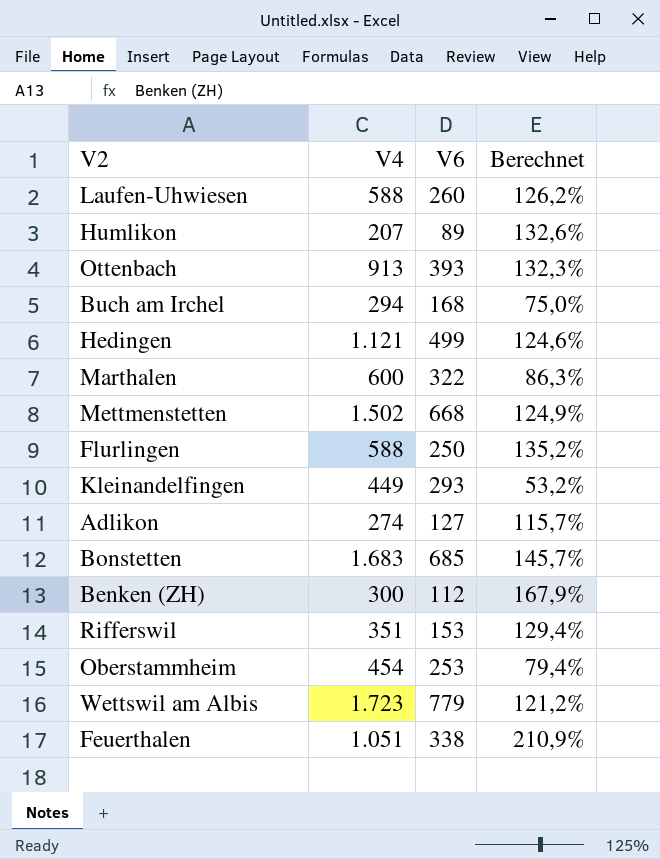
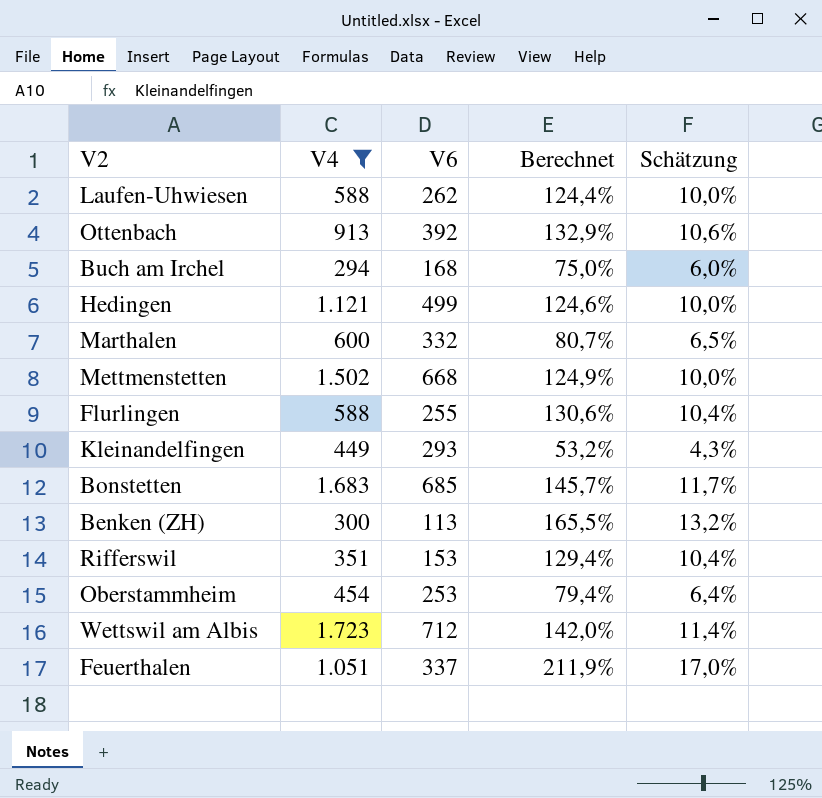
filter: none -> V4 >= 294
column Schätzung | formula: none -> [Berechnet] * 0,08
Laufen-Uhwiesen | V6: 260 -> 262
Laufen-Uhwiesen | Berechnet: 126,2% -> 124,4%
Ottenbach | V6: 393 -> 392
Ottenbach | Berechnet: 132,3% -> 132,9%
Marthalen | V6: 322 -> 332
Marthalen | Berechnet: 86,3% -> 80,7%
Flurlingen | V6: 250 -> 255
Flurlingen | Berechnet: 135,2% -> 130,6%
Benken (ZH) | V6: 112 -> 113
Benken (ZH) | Berechnet: 167,9% -> 165,5%
Wettswil am Albis | V6: 779 -> 712
Wettswil am Albis | Berechnet: 121,2% -> 142,0%
Feuerthalen | V6: 338 -> 337
Feuerthalen | Berechnet: 210,9% -> 211,9%

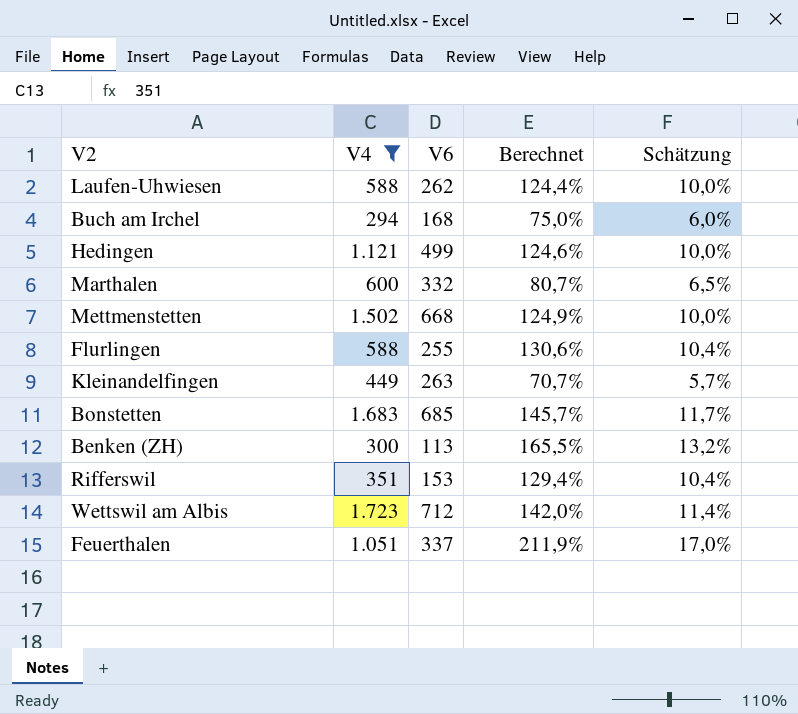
row Ottenbach: 913 | 392 | 132,9% | 10,6% -> none
row Oberstammheim: 454 | 253 | 79,4% | 6,4% -> none
Kleinandelfingen | V6: 293 -> 263
Kleinandelfingen | Berechnet: 53,2% -> 70,7%
Kleinandelfingen | Schätzung: 4,3% -> 5,7%

